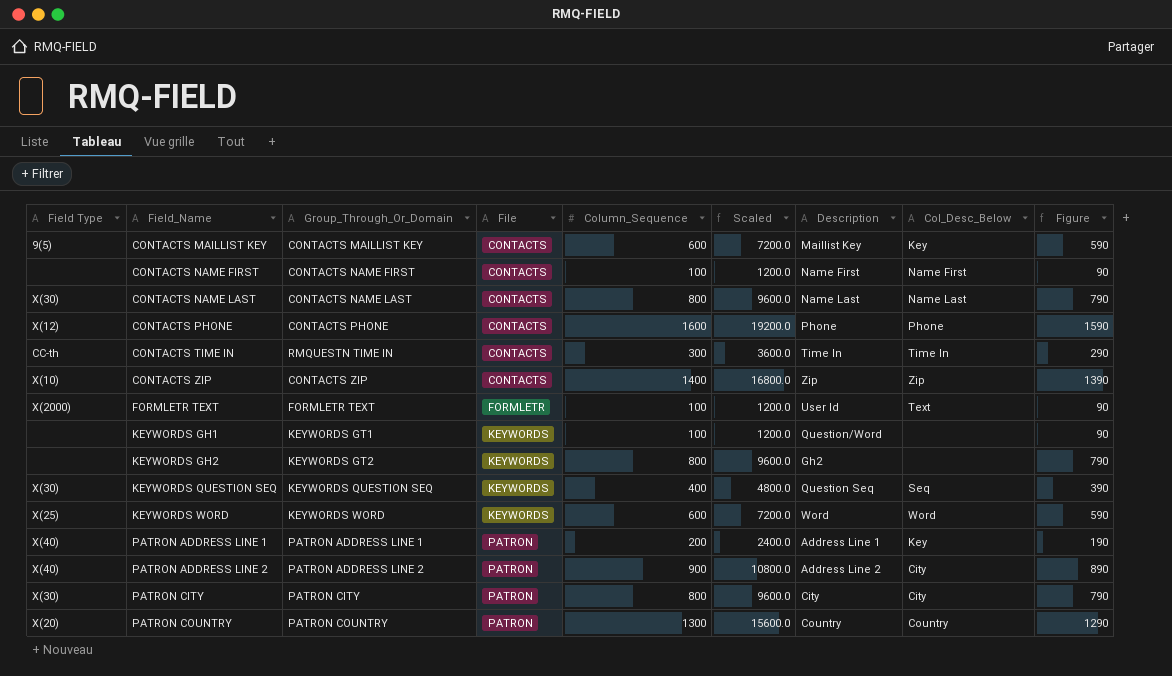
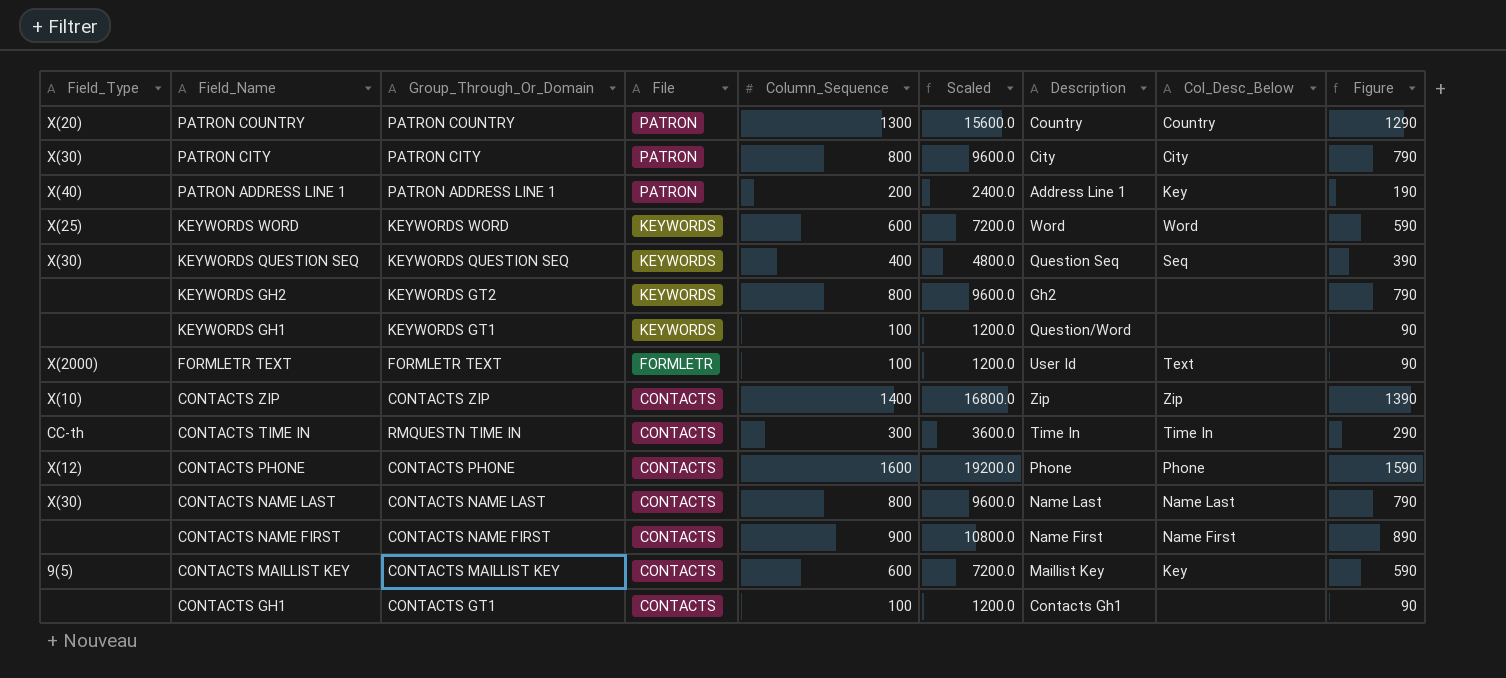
row order: Field_Name ascending -> Field_Name descending
column name: Field Type -> Field_Type
row PATRON ADDRESS LINE 2: X(40) | PATRON ADDRESS LINE 2 | PATRON | 900 | 10800.0 | Address Line 2 | City | 890 -> none
CONTACTS NAME FIRST | Column_Sequence: 100 -> 900
CONTACTS NAME FIRST | Scaled: 1200.0 -> 10800.0
CONTACTS NAME FIRST | Figure: 90 -> 890
row CONTACTS GH1: none -> none | CONTACTS GT1 | CONTACTS | 100 | 1200.0 | Contacts Gh1 | none | 90

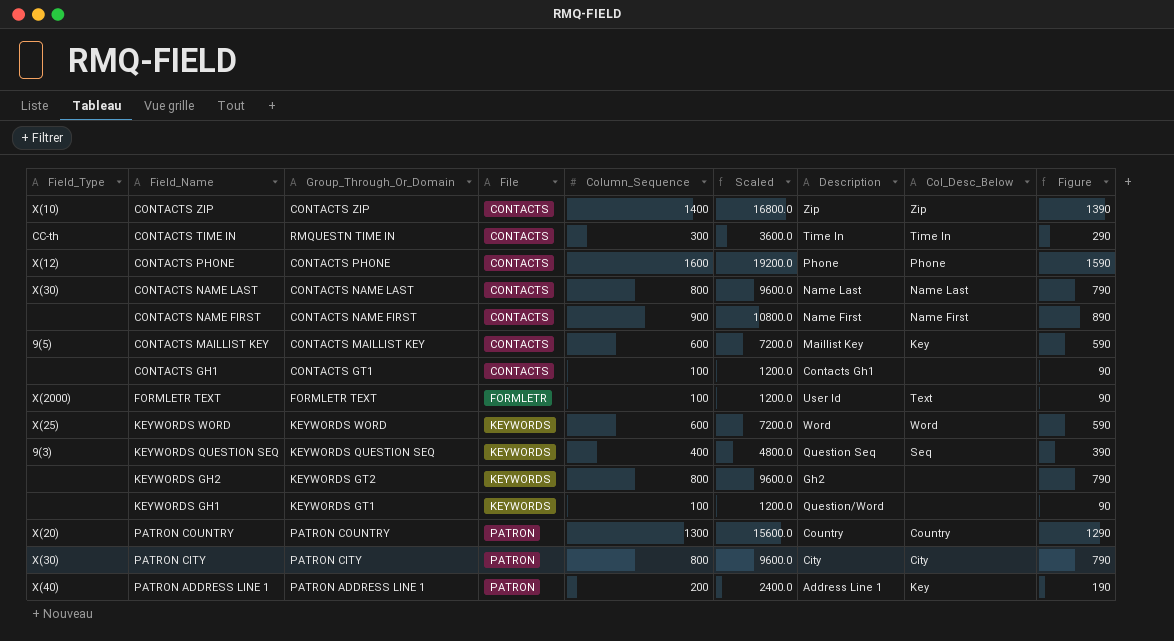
row order: Field_Name descending -> File ascending
KEYWORDS QUESTION SEQ | Field_Type: X(30) -> 9(3)

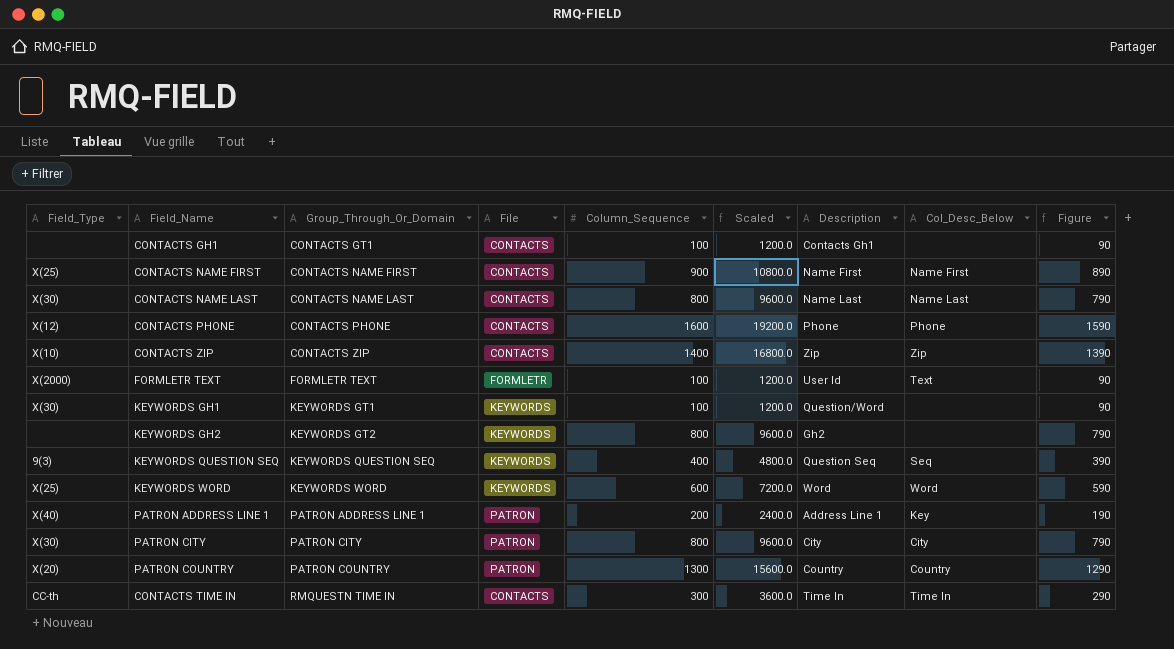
row order: File ascending -> Group_Through_Or_Domain ascending
row CONTACTS MAILLIST KEY: 9(5) | CONTACTS MAILLIST KEY | CONTACTS | 600 | 7200.0 | Maillist Key | Key | 590 -> none
CONTACTS NAME FIRST | Field_Type: none -> X(25)
KEYWORDS GH1 | Field_Type: none -> X(30)

